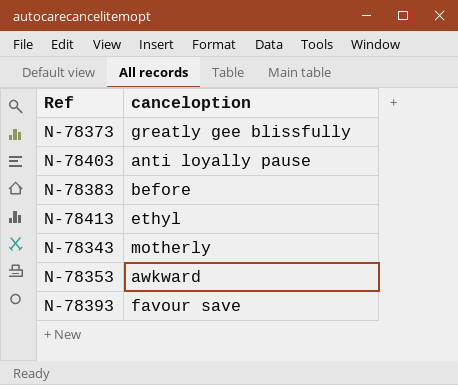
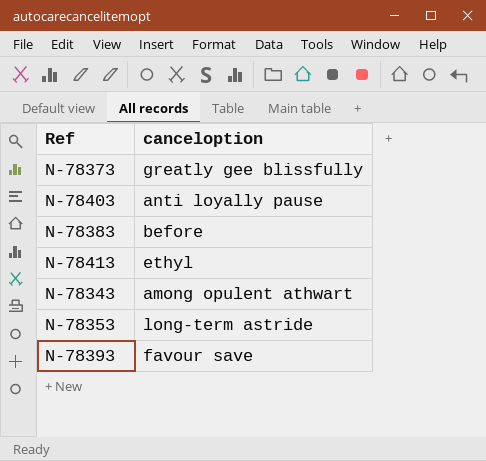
N-78343 | canceloption: motherly -> among opulent athwart
N-78353 | canceloption: awkward -> long-term astride

